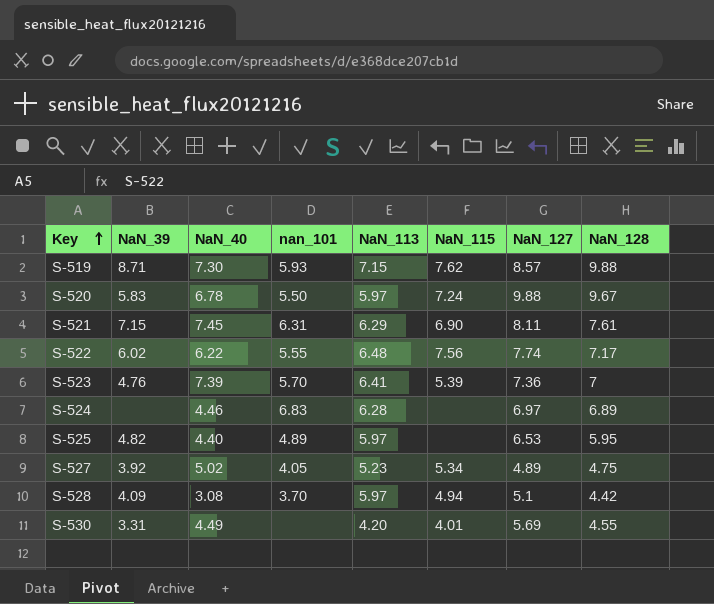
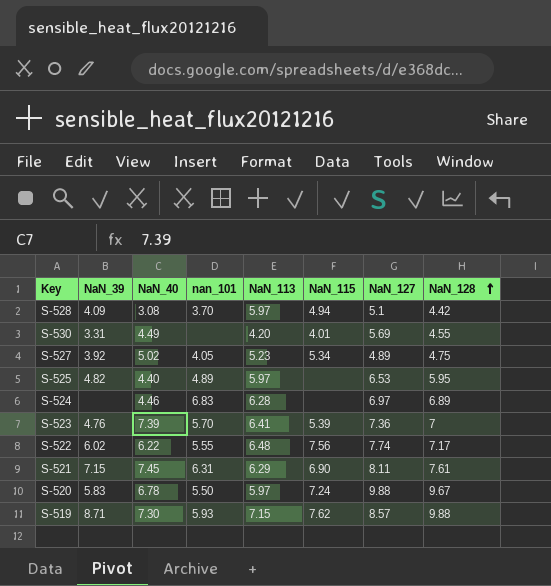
row order: Key ascending -> NaN_128 ascending

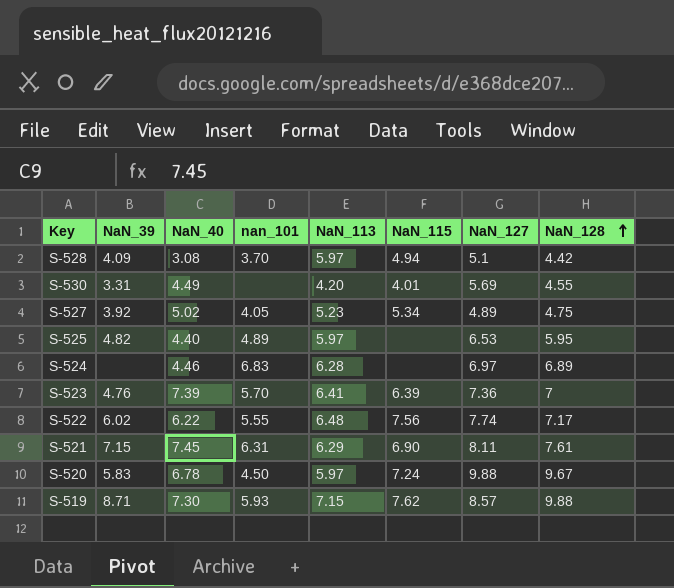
S-523 | NaN_115: 5.39 -> 6.39
S-520 | nan_101: 5.50 -> 4.50

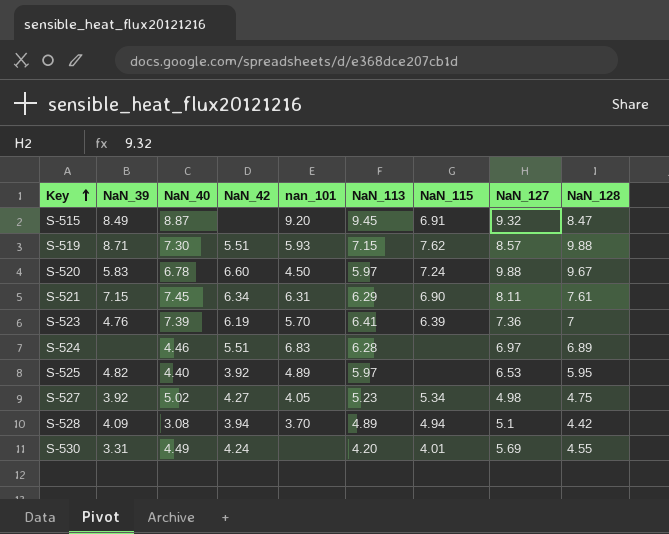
row order: NaN_128 ascending -> Key ascending
column NaN_42 | position: none -> 4
row S-522: 6.02 | 6.22 | 5.55 | 6.48 | 7.56 | 7.74 | 7.17 -> none
row S-515: none -> 8.49 | 8.87 | none | 9.20 | 9.45 | 6.91 | 9.32 | 8.47
S-527 | NaN_127: 4.89 -> 4.98
S-528 | NaN_113: 5.97 -> 4.89

